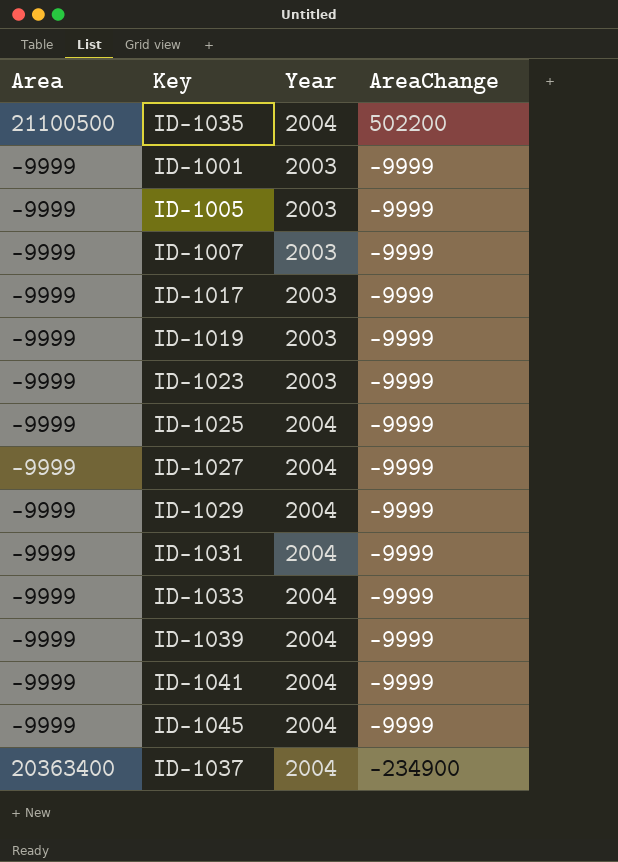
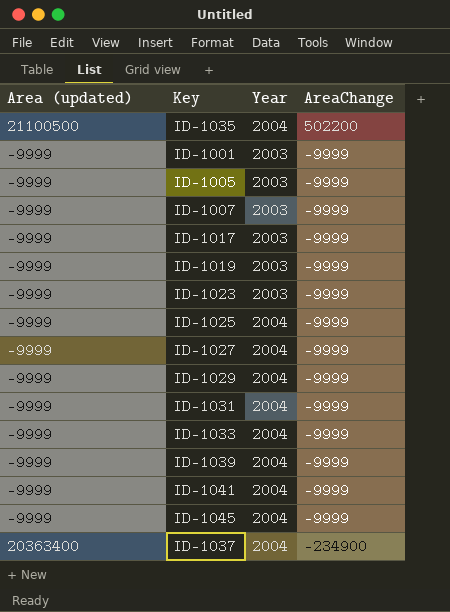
column name: Area -> Area (updated)

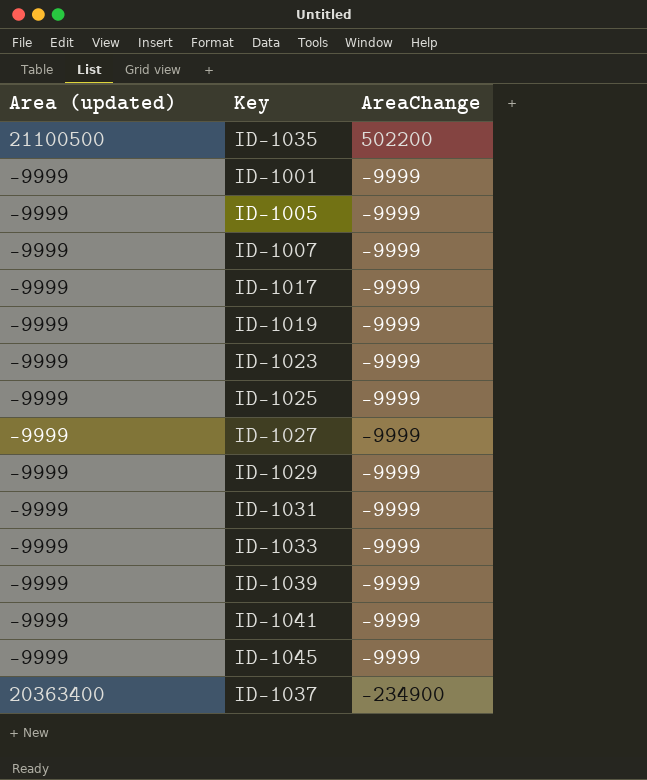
column Year | position: 3 -> none

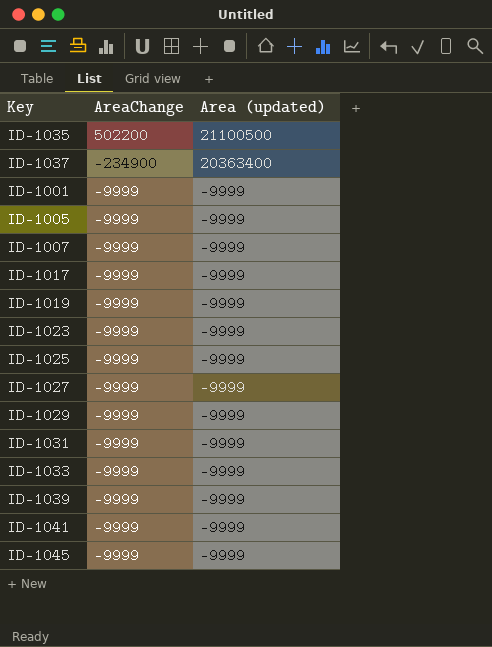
row order: AreaChange descending -> Area (updated) descending
column Area (updated) | position: 1 -> 3

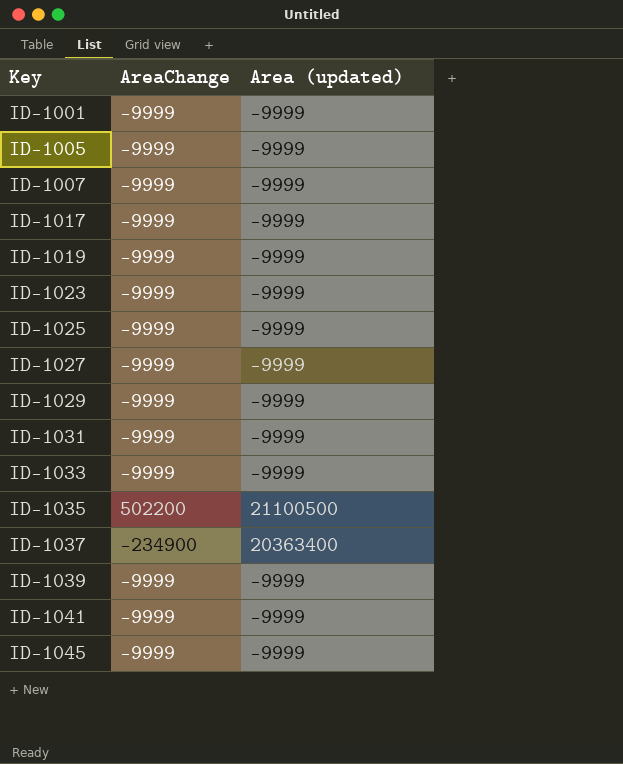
row order: Area (updated) descending -> Key ascending

